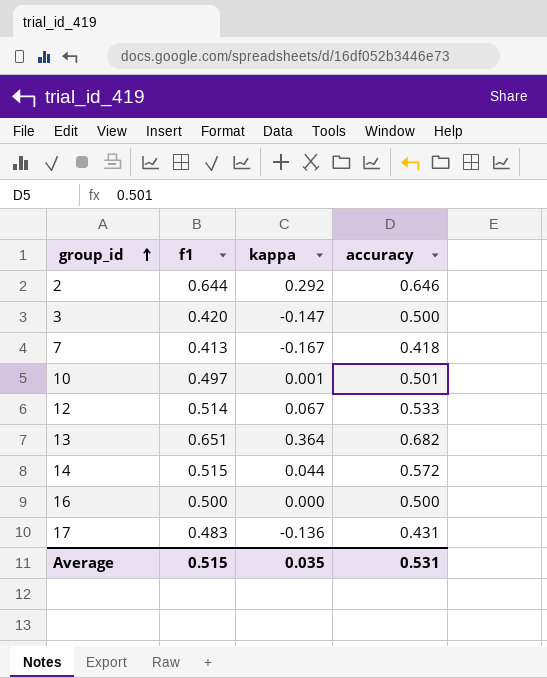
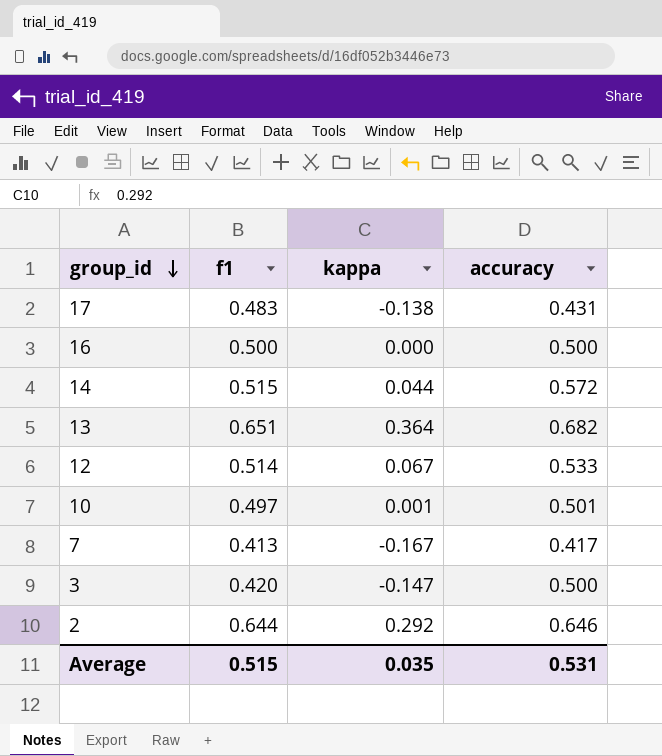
row order: group_id ascending -> group_id descending
17 | kappa: -0.136 -> -0.138
7 | accuracy: 0.418 -> 0.417

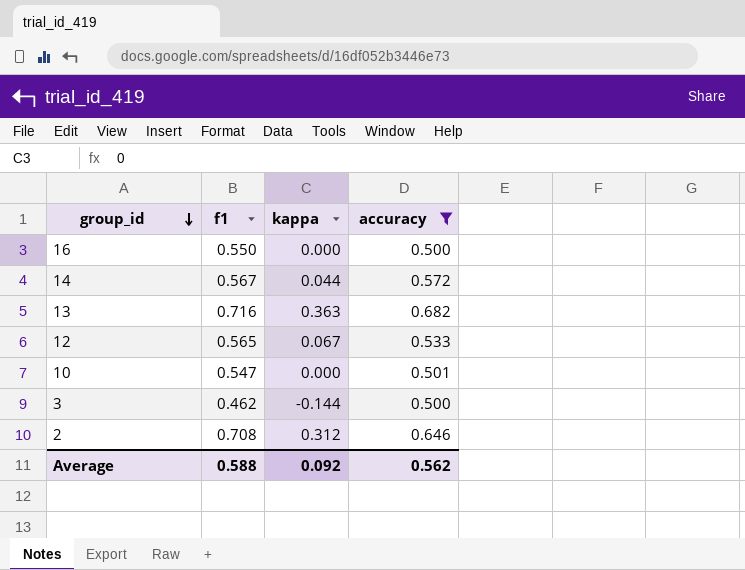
filter: none -> accuracy >= 0.500
16 | f1: 0.500 -> 0.550
14 | f1: 0.515 -> 0.567
13 | f1: 0.651 -> 0.716
13 | kappa: 0.364 -> 0.363
12 | f1: 0.514 -> 0.565
10 | f1: 0.497 -> 0.547
10 | kappa: 0.001 -> 0.000
3 | f1: 0.420 -> 0.462
3 | kappa: -0.147 -> -0.144
2 | f1: 0.644 -> 0.708
2 | kappa: 0.292 -> 0.312
Average | f1: 0.515 -> 0.588
Average | kappa: 0.035 -> 0.092
Average | accuracy: 0.531 -> 0.562

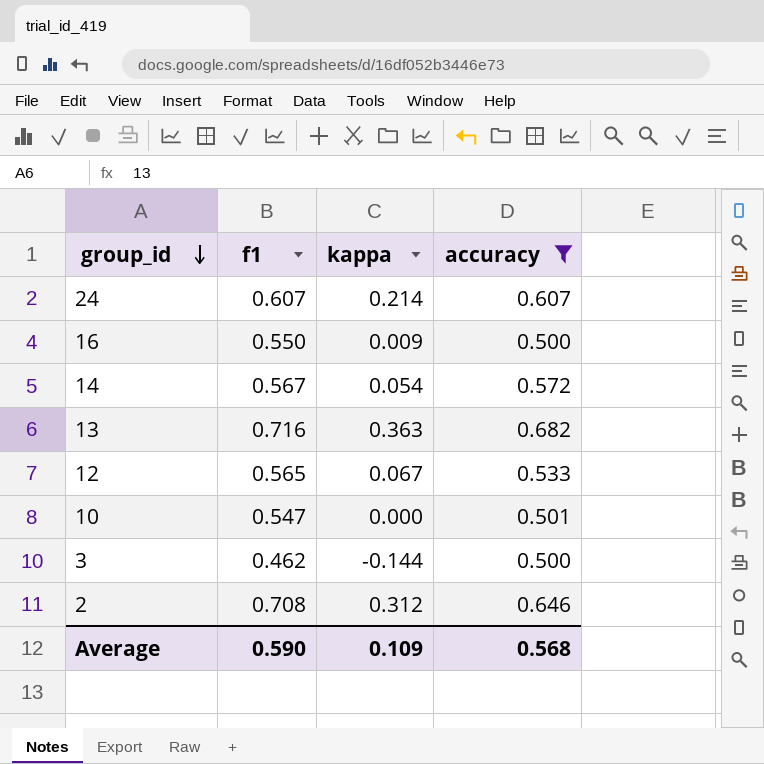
row 24: none -> 0.607 | 0.214 | 0.607
16 | kappa: 0.000 -> 0.009
14 | kappa: 0.044 -> 0.054
Average | f1: 0.588 -> 0.590
Average | kappa: 0.092 -> 0.109
Average | accuracy: 0.562 -> 0.568

